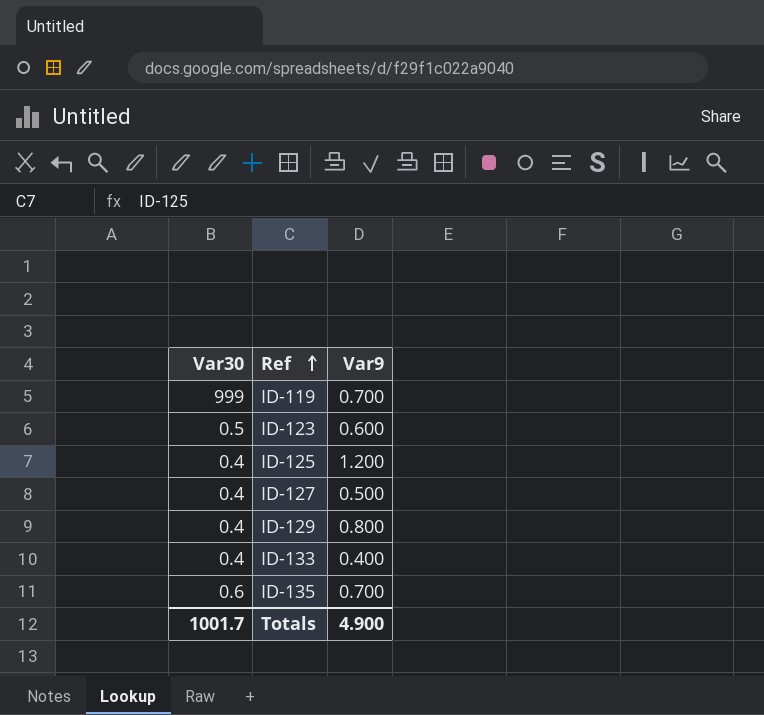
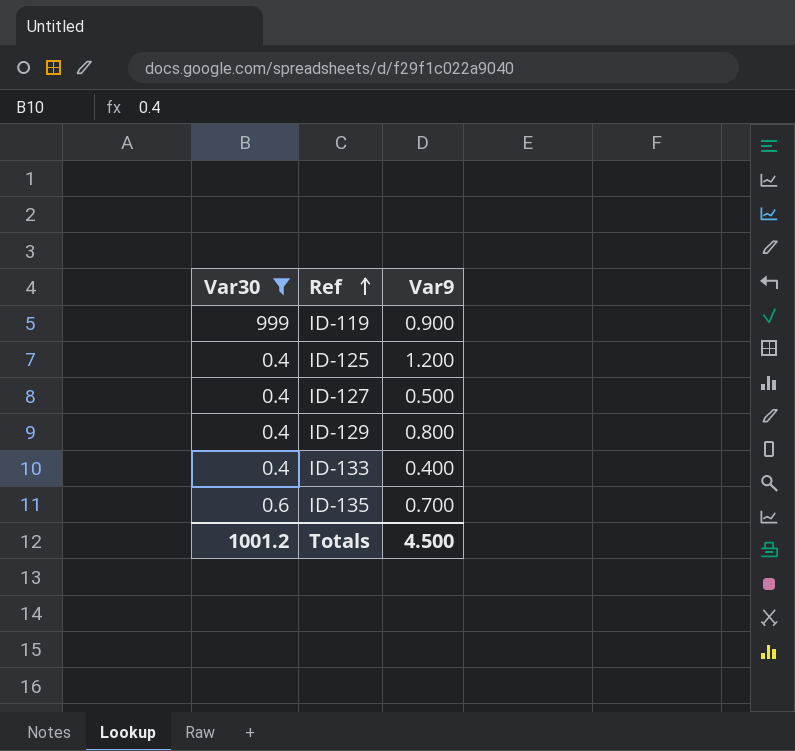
filter: none -> Var30 != 0.5
ID-119 | Var9: 0.700 -> 0.900
Totals | Var30: 1001.7 -> 1001.2
Totals | Var9: 4.900 -> 4.500

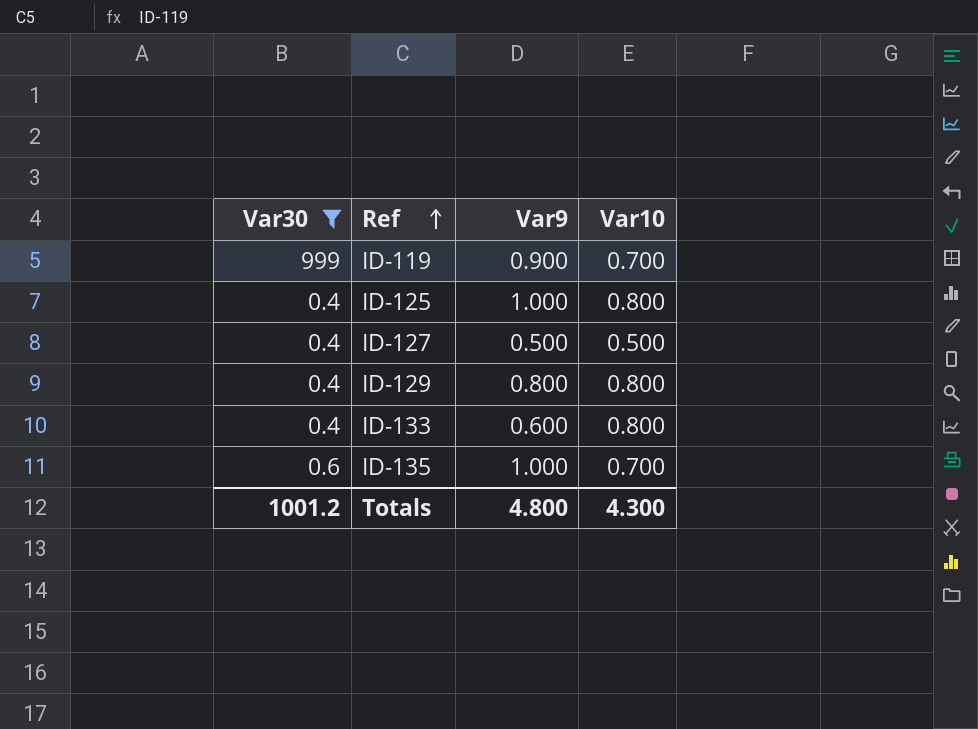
column Var10 | position: none -> 4
ID-125 | Var9: 1.200 -> 1.000
ID-133 | Var9: 0.400 -> 0.600
ID-135 | Var9: 0.700 -> 1.000
Totals | Var9: 4.500 -> 4.800

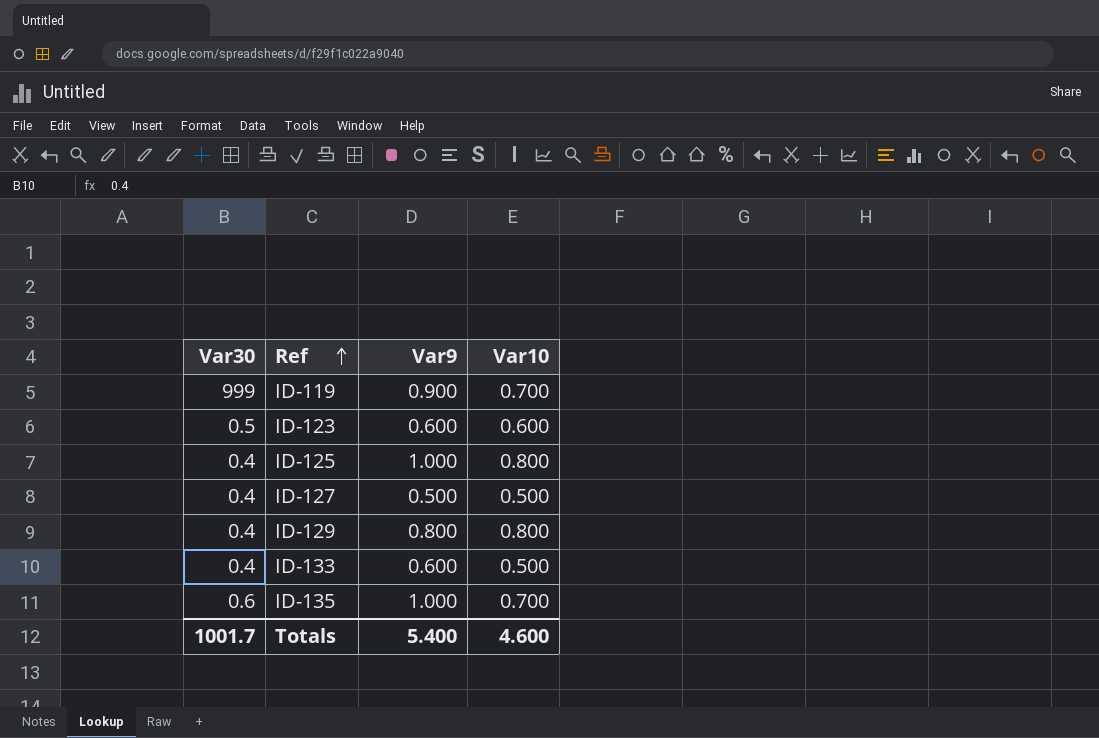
filter: Var30 != 0.5 -> none
ID-133 | Var10: 0.800 -> 0.500
Totals | Var30: 1001.2 -> 1001.7
Totals | Var9: 4.800 -> 5.400
Totals | Var10: 4.300 -> 4.600

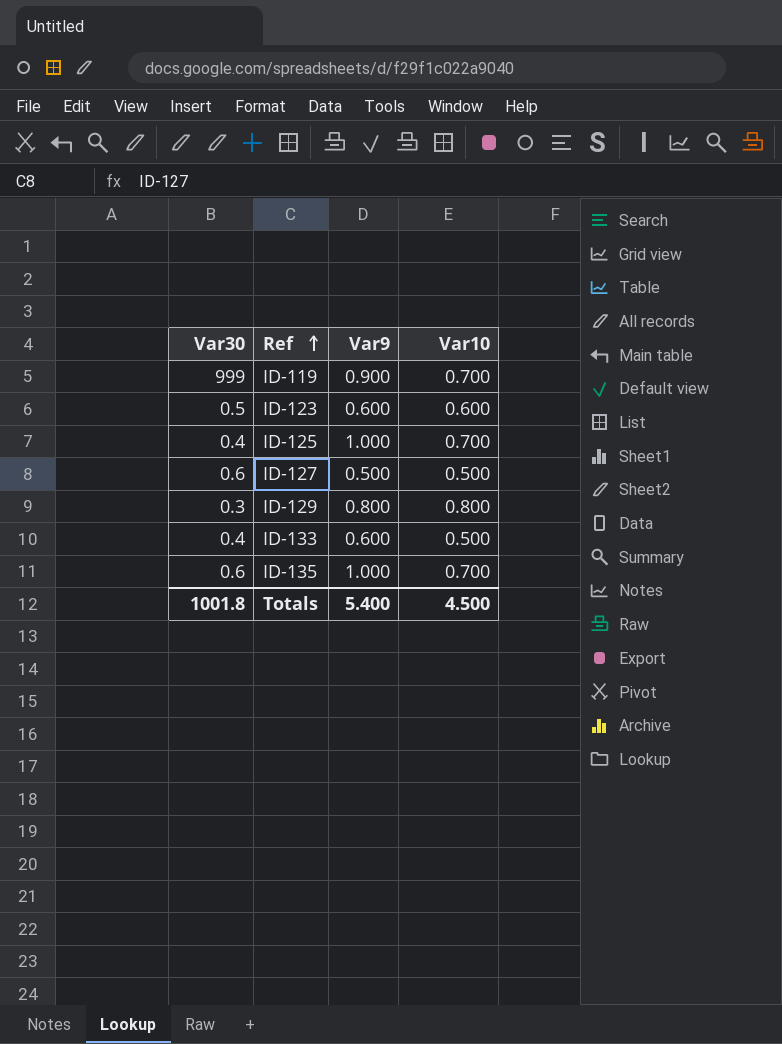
ID-125 | Var10: 0.800 -> 0.700
ID-127 | Var30: 0.4 -> 0.6
ID-129 | Var30: 0.4 -> 0.3
Totals | Var30: 1001.7 -> 1001.8
Totals | Var10: 4.600 -> 4.500

